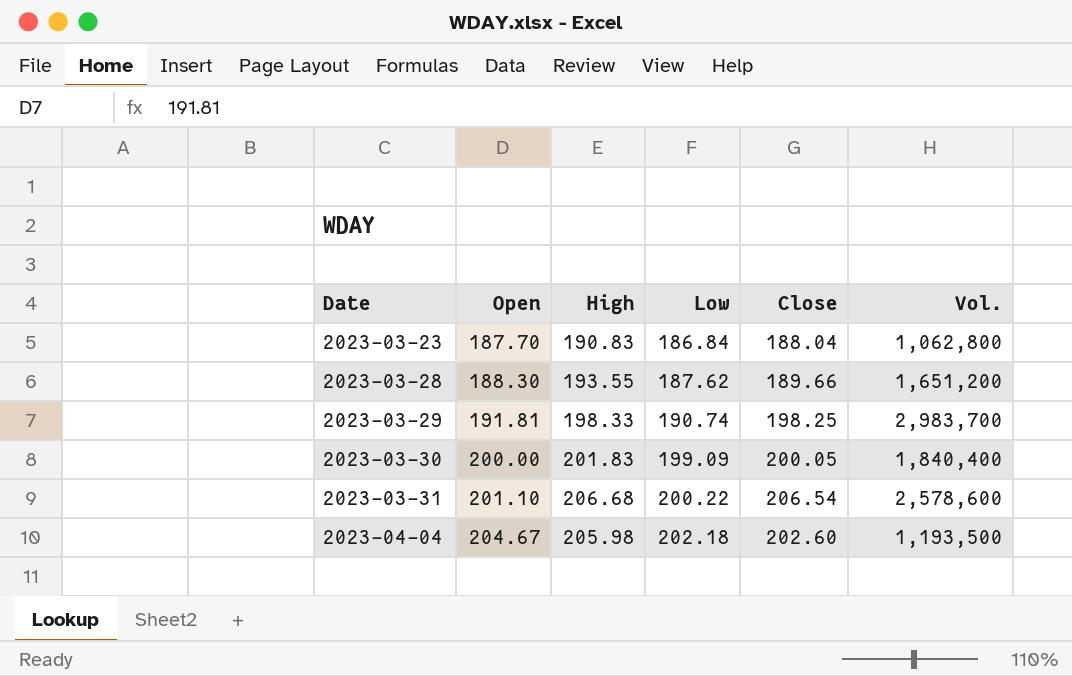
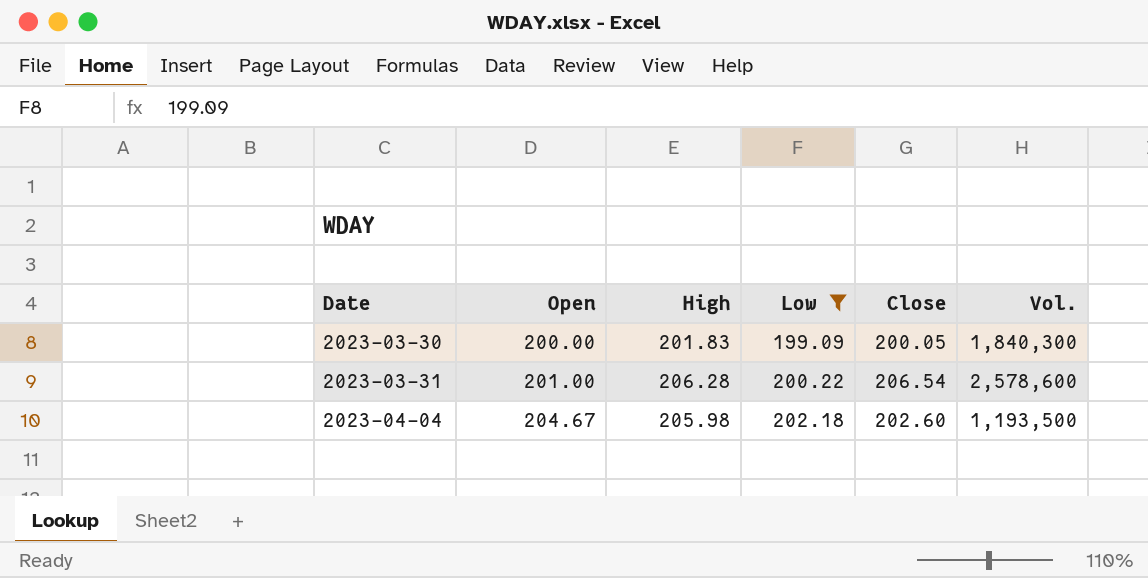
filter: none -> Low >= 199.09
2023-03-30 | Vol.: 1,840,400 -> 1,840,300
2023-03-31 | Open: 201.10 -> 201.00
2023-03-31 | High: 206.68 -> 206.28

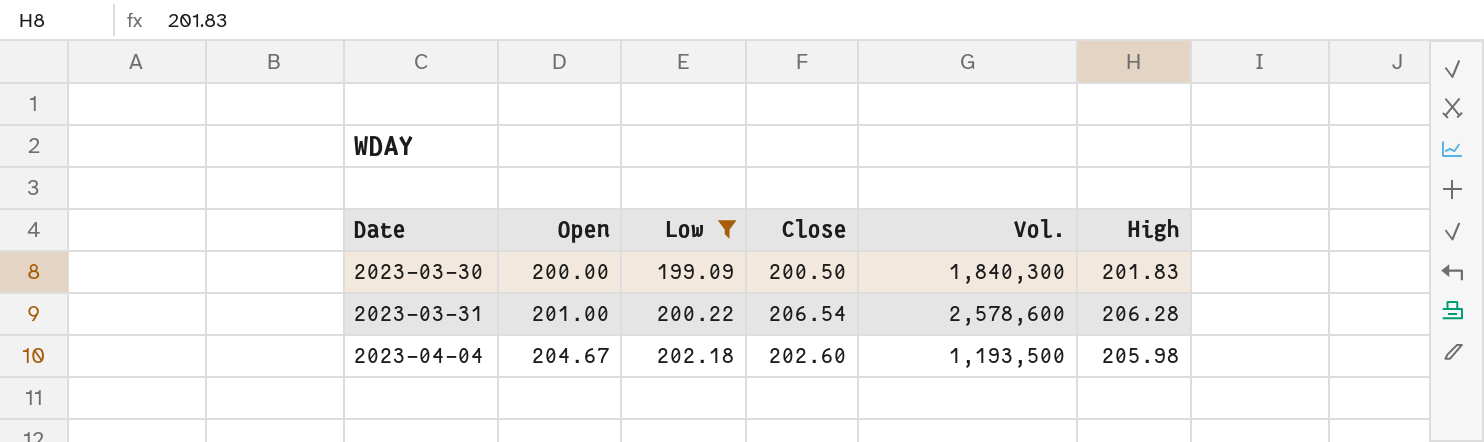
column High | position: 3 -> 6
2023-03-30 | Close: 200.05 -> 200.50

